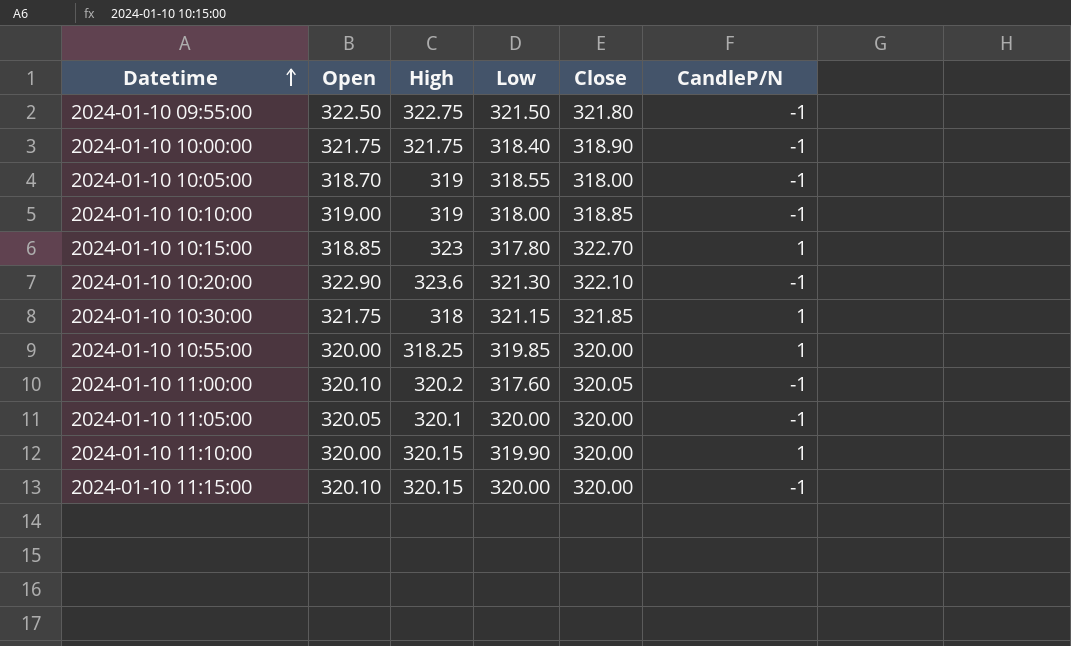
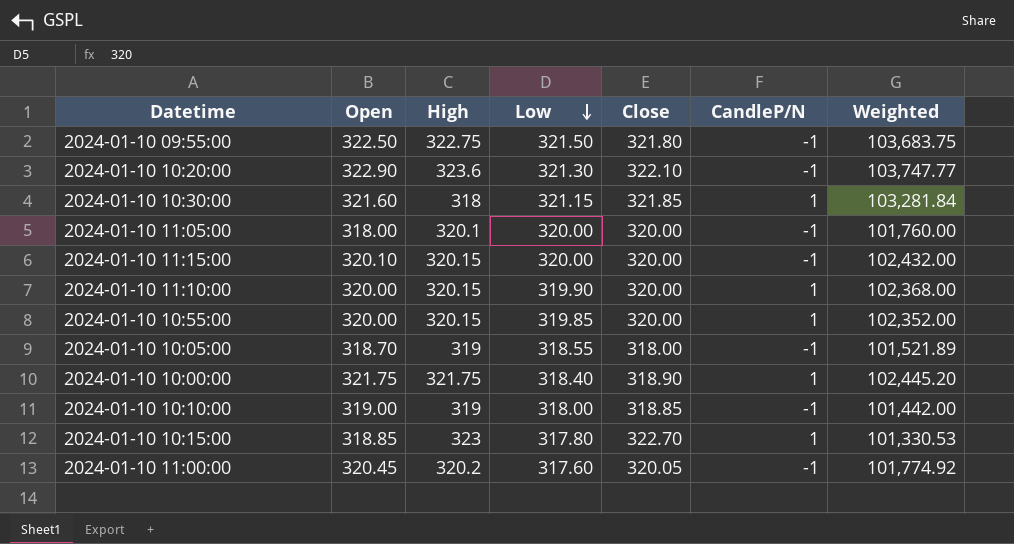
row order: Datetime ascending -> Low descending
column Weighted | formula: none -> [Open] * [Low]
2024-01-10 10:30:00 | Open: 321.75 -> 321.60
2024-01-10 11:05:00 | Open: 320.05 -> 318.00
2024-01-10 10:55:00 | High: 318.25 -> 320.15
2024-01-10 10:00:00 | CandleP/N: -1 -> 1
2024-01-10 11:00:00 | Open: 320.10 -> 320.45

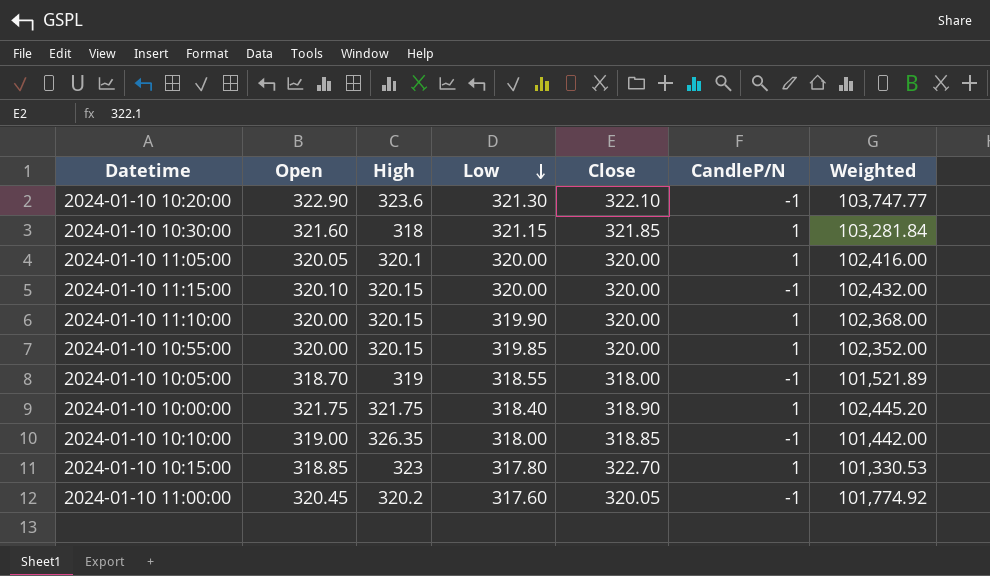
row 2024-01-10 09:55:00: 322.50 | 322.75 | 321.50 | 321.80 | -1 | 103,683.75 -> none
2024-01-10 11:05:00 | Open: 318.00 -> 320.05
2024-01-10 11:05:00 | CandleP/N: -1 -> 1
2024-01-10 11:05:00 | Weighted: 101,760.00 -> 102,416.00
2024-01-10 10:10:00 | High: 319 -> 326.35

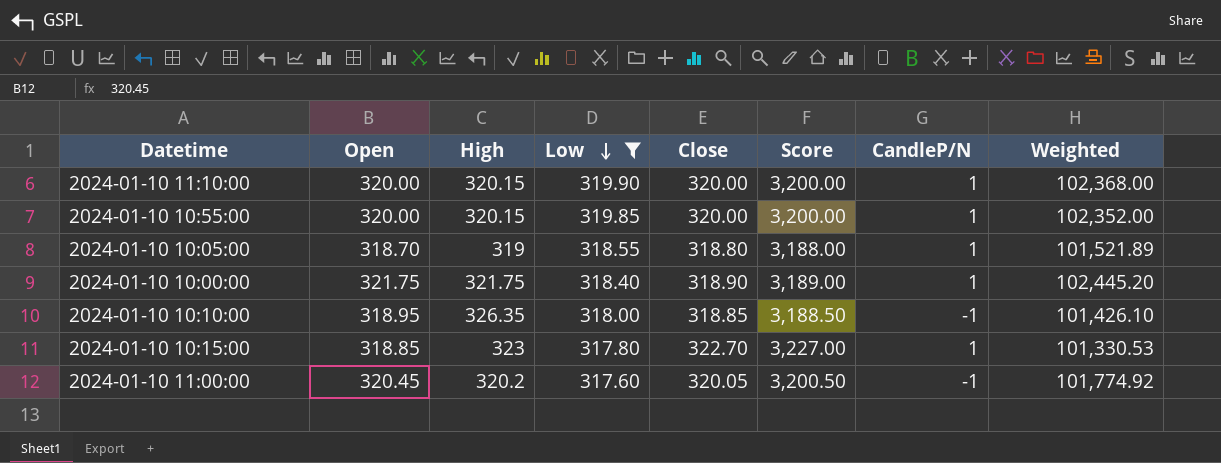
filter: none -> Low <= 319.90
column Score | formula: none -> [Close] * 10
2024-01-10 10:05:00 | Close: 318.00 -> 318.80
2024-01-10 10:05:00 | CandleP/N: -1 -> 1
2024-01-10 10:10:00 | Open: 319.00 -> 318.95
2024-01-10 10:10:00 | Weighted: 101,442.00 -> 101,426.10

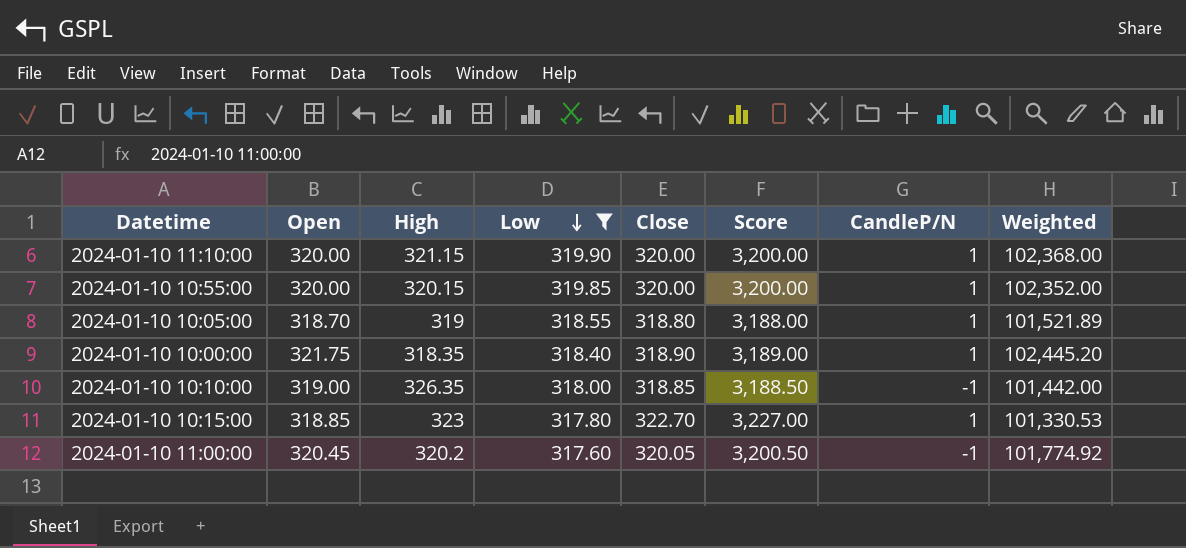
2024-01-10 11:10:00 | High: 320.15 -> 321.15
2024-01-10 10:00:00 | High: 321.75 -> 318.35
2024-01-10 10:10:00 | Open: 318.95 -> 319.00
2024-01-10 10:10:00 | Weighted: 101,426.10 -> 101,442.00

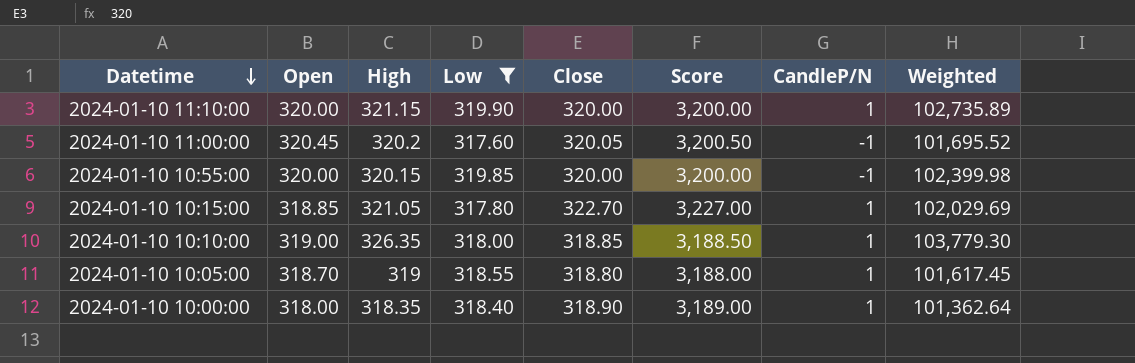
row order: Low descending -> Datetime descending
column Weighted | formula: [Open] * [Low] -> [High] * [Low]
2024-01-10 10:55:00 | CandleP/N: 1 -> -1
2024-01-10 10:15:00 | High: 323 -> 321.05
2024-01-10 10:10:00 | CandleP/N: -1 -> 1
2024-01-10 10:00:00 | Open: 321.75 -> 318.00

